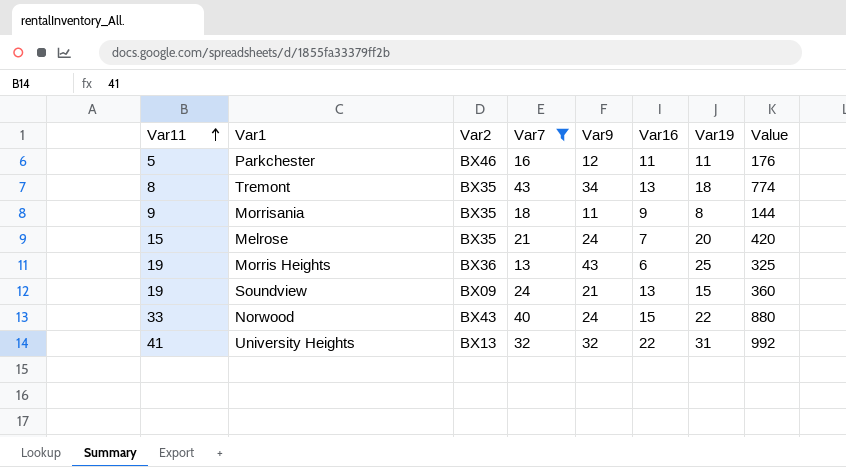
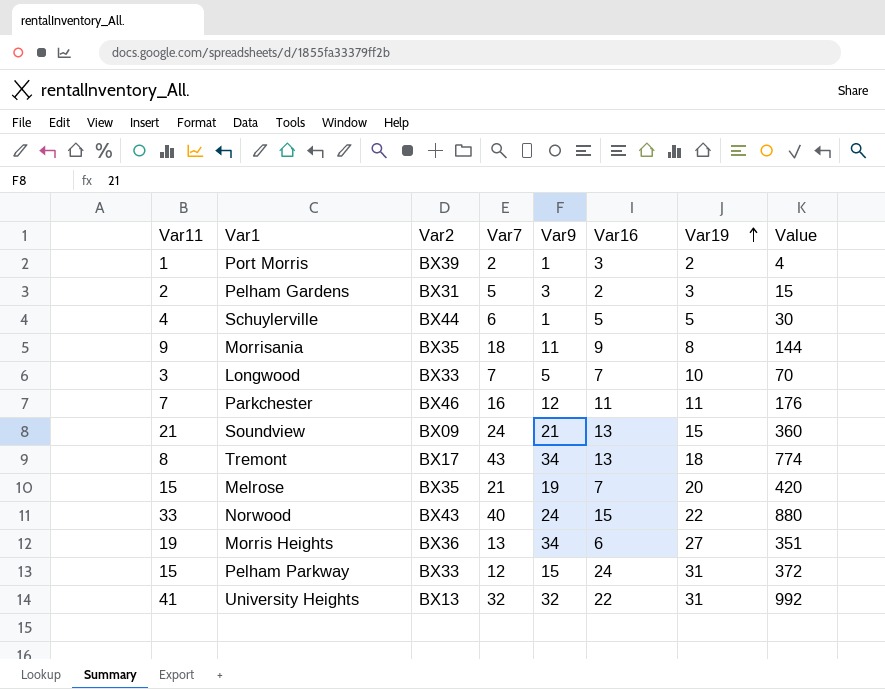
filter: Var7 >= 13 -> none
row order: Var11 ascending -> Var19 ascending
Parkchester | Var11: 5 -> 7
Soundview | Var11: 19 -> 21
Tremont | Var2: BX35 -> BX17
Melrose | Var9: 24 -> 19
Morris Heights | Var9: 43 -> 34
Morris Heights | Var19: 25 -> 27
Morris Heights | Value: 325 -> 351

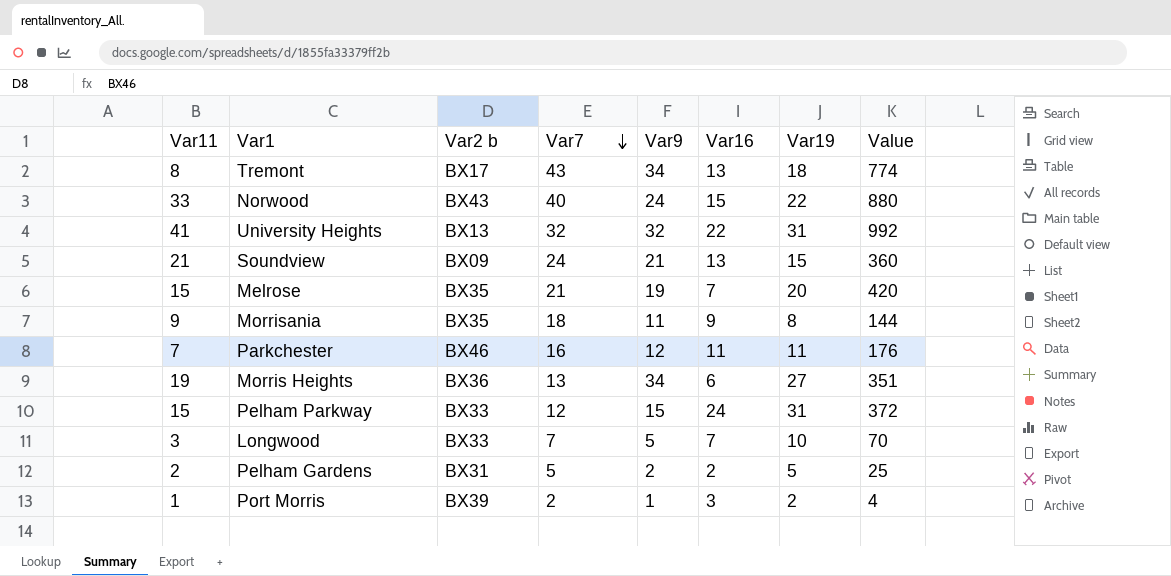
row order: Var19 ascending -> Var7 descending
column name: Var2 -> Var2 b
row Schuylerville: 4 | BX44 | 6 | 1 | 5 | 5 | 30 -> none
Pelham Gardens | Var9: 3 -> 2
Pelham Gardens | Var19: 3 -> 5
Pelham Gardens | Value: 15 -> 25

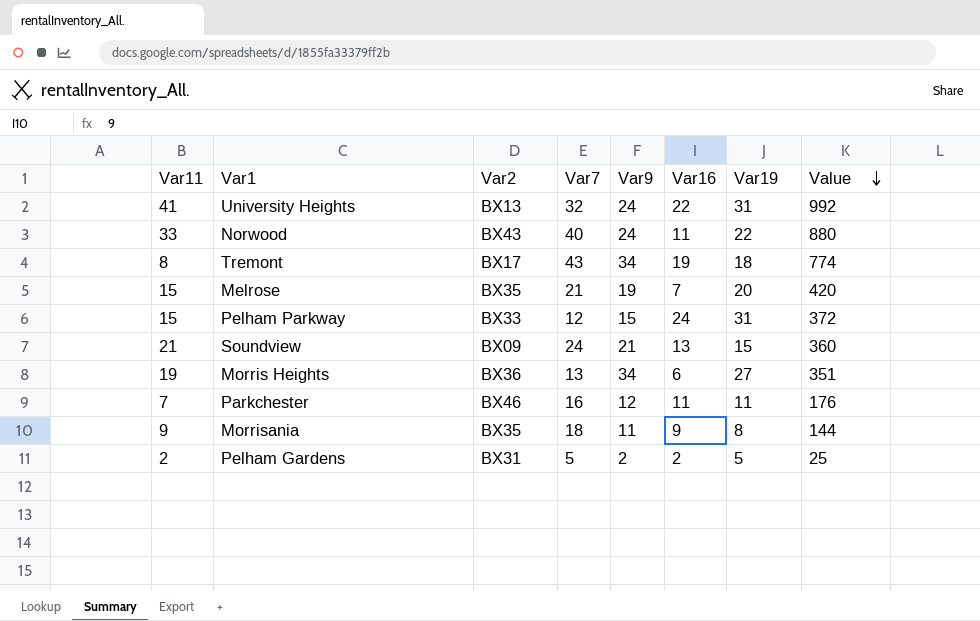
row order: Var7 descending -> Value descending
column name: Var2 b -> Var2
row Longwood: 3 | BX33 | 7 | 5 | 7 | 10 | 70 -> none
row Port Morris: 1 | BX39 | 2 | 1 | 3 | 2 | 4 -> none
University Heights | Var9: 32 -> 24
Norwood | Var16: 15 -> 11
Tremont | Var16: 13 -> 19

